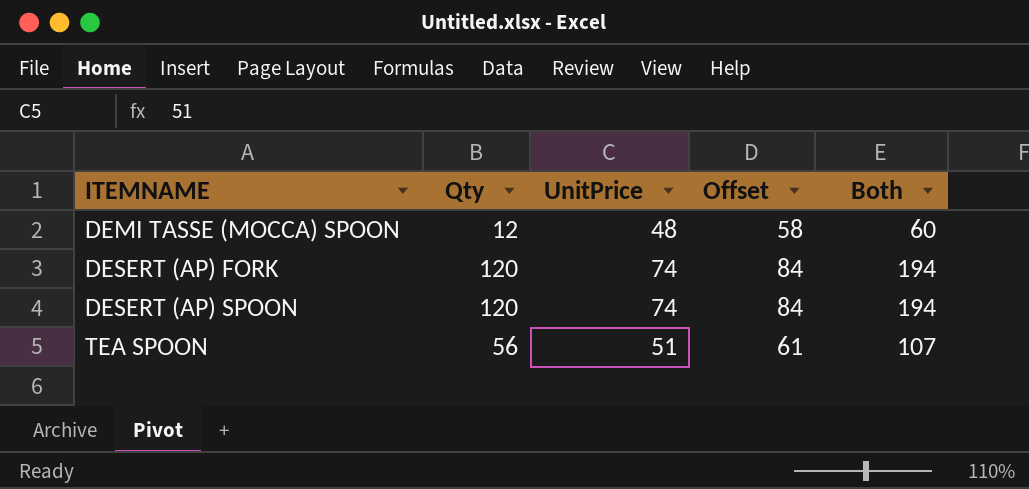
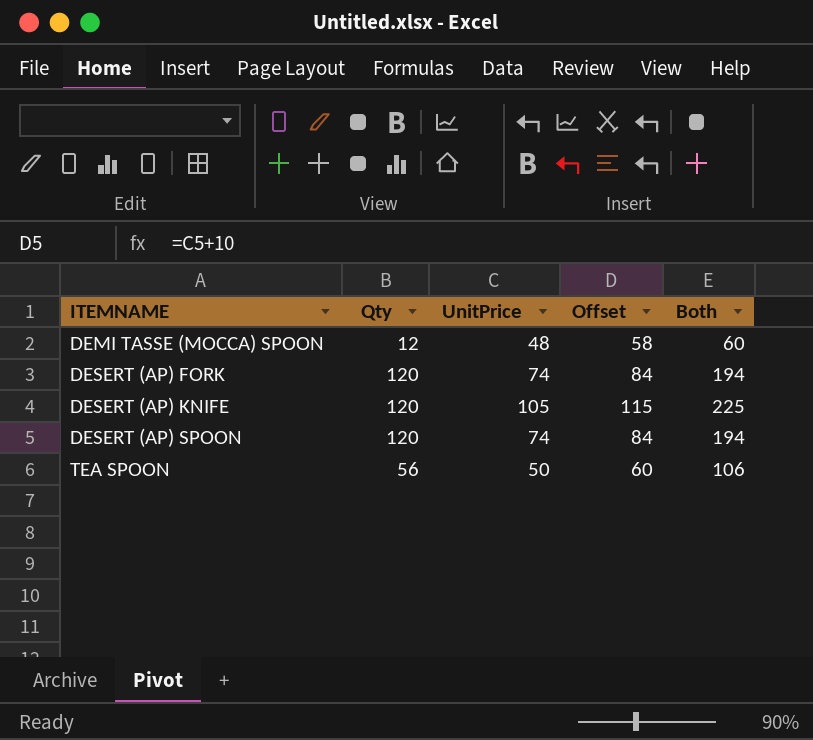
row DESERT (AP) KNIFE: none -> 120 | 105 | 115 | 225
TEA SPOON | UnitPrice: 51 -> 50
TEA SPOON | Offset: 61 -> 60
TEA SPOON | Both: 107 -> 106

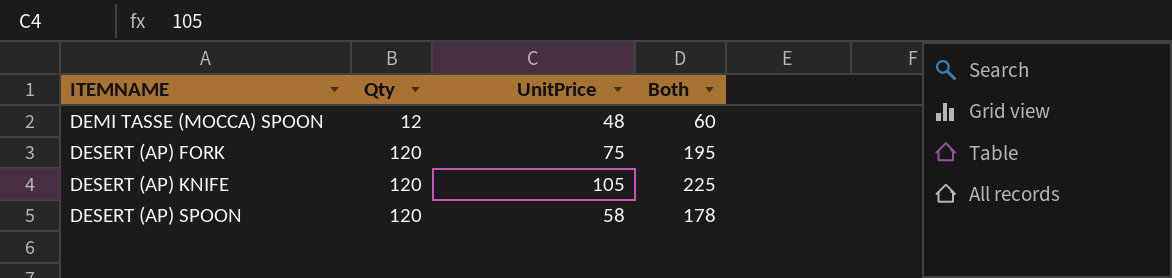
column Offset | formula: [UnitPrice] + 10 -> none
row TEA SPOON: 56 | 50 | 60 | 106 -> none
DESERT (AP) FORK | UnitPrice: 74 -> 75
DESERT (AP) FORK | Both: 194 -> 195
DESERT (AP) SPOON | UnitPrice: 74 -> 58
DESERT (AP) SPOON | Both: 194 -> 178

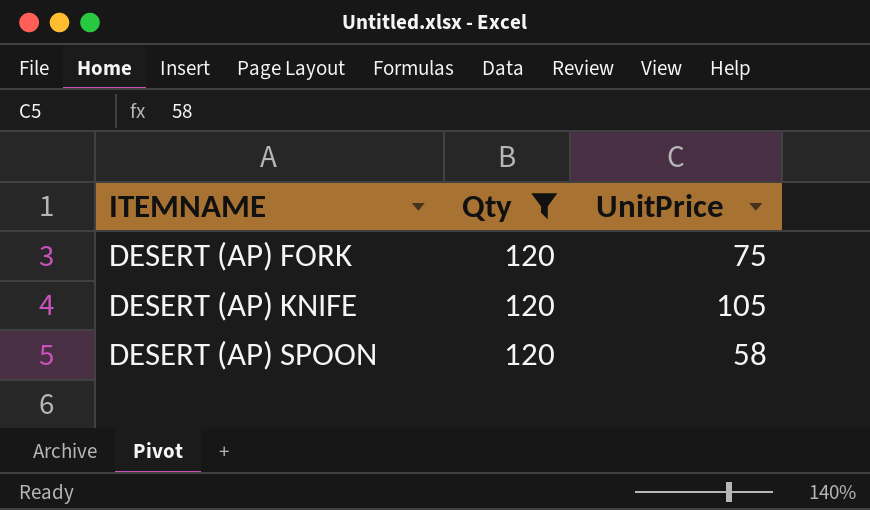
filter: none -> Qty = 120
column Both | formula: [Qty] + [UnitPrice] -> none

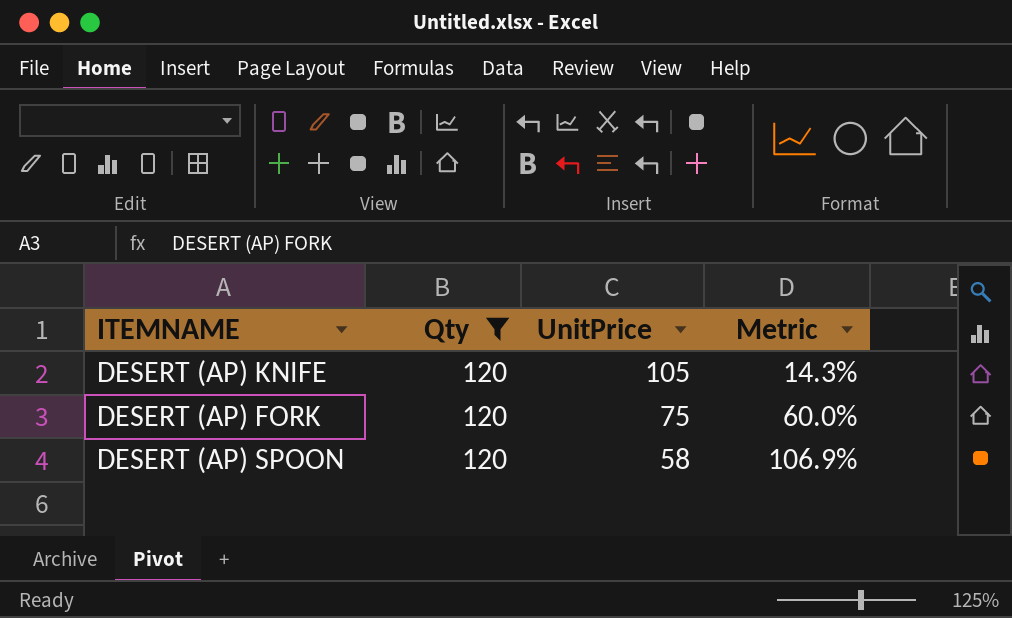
row order: ITEMNAME ascending -> UnitPrice descending
column Metric | formula: none -> ([Qty] - [UnitPrice]) / [UnitPrice]

